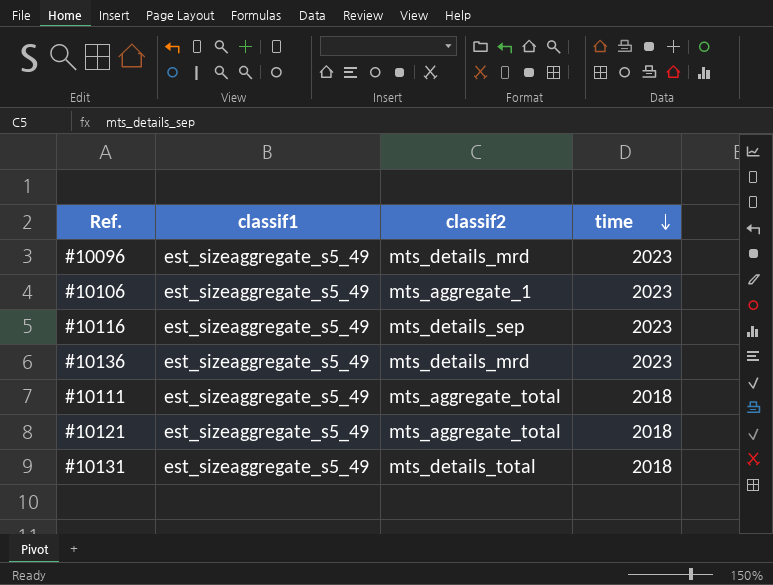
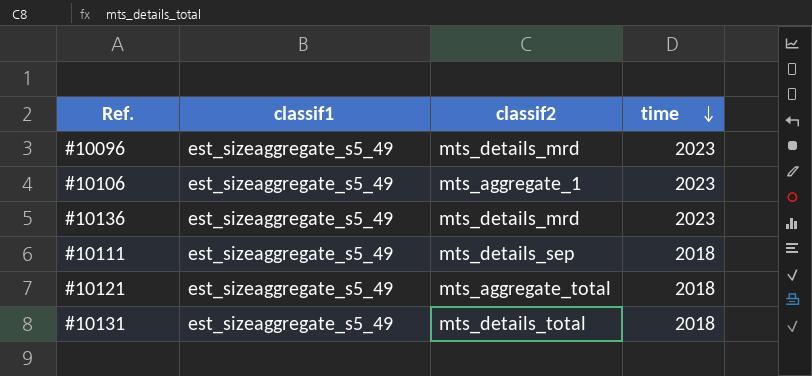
row #10116: est_sizeaggregate_s5_49 | mts_details_sep | 2023 -> none
#10111 | classif2: mts_aggregate_total -> mts_details_sep

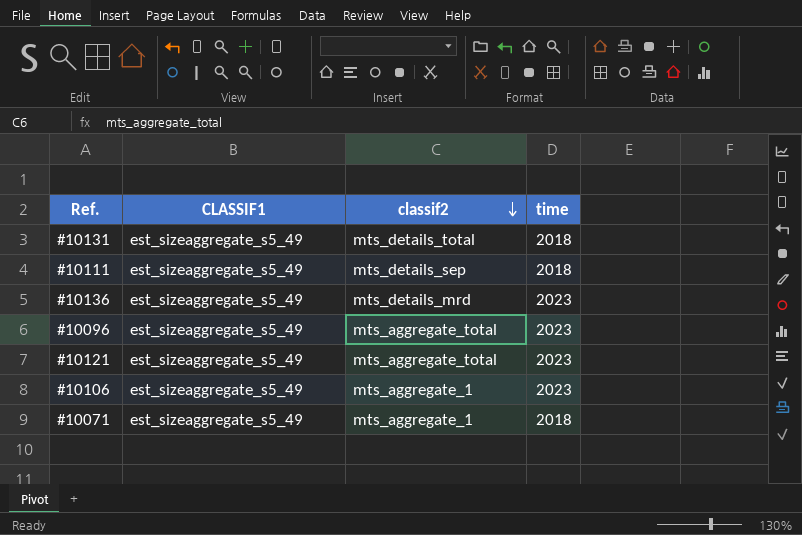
row order: time descending -> classif2 descending
column name: classif1 -> CLASSIF1
#10096 | classif2: mts_details_mrd -> mts_aggregate_total
#10121 | time: 2018 -> 2023
row #10071: none -> est_sizeaggregate_s5_49 | mts_aggregate_1 | 2018

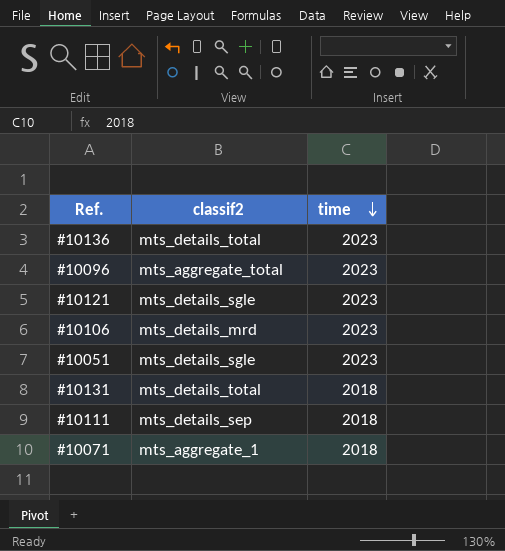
row order: classif2 descending -> time descending
column CLASSIF1 | position: 2 -> none
#10136 | classif2: mts_details_mrd -> mts_details_total
#10121 | classif2: mts_aggregate_total -> mts_details_sgle
#10106 | classif2: mts_aggregate_1 -> mts_details_mrd
row #10051: none -> mts_details_sgle | 2023

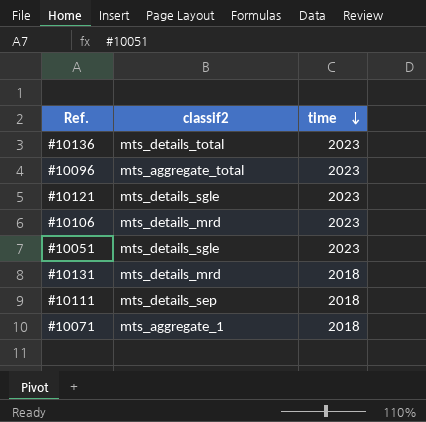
#10131 | classif2: mts_details_total -> mts_details_mrd

